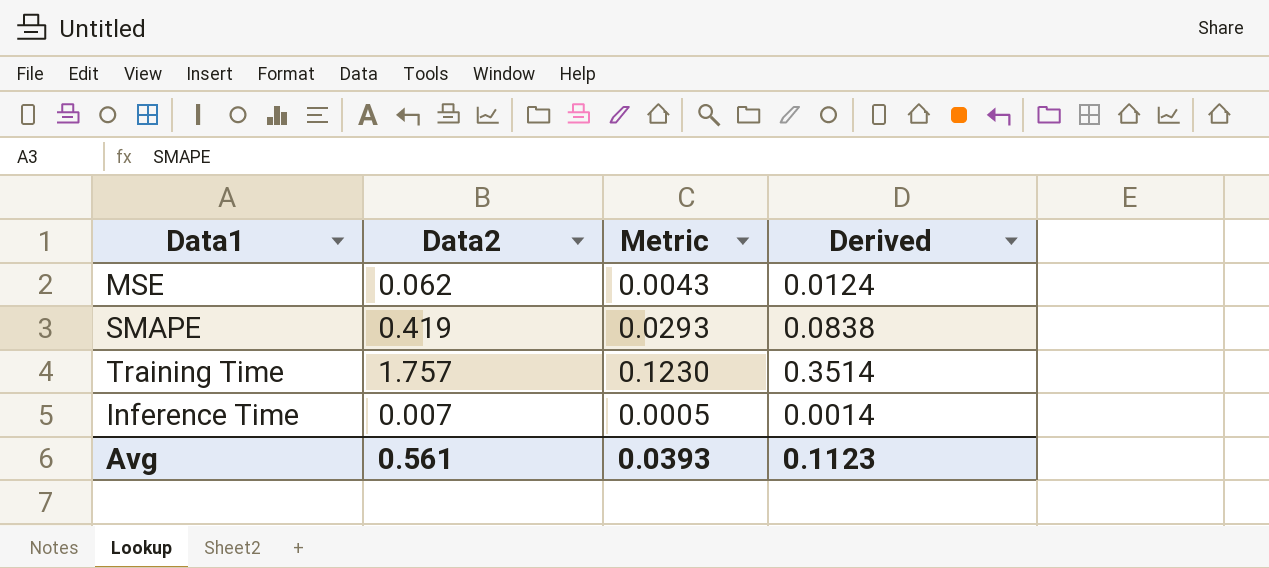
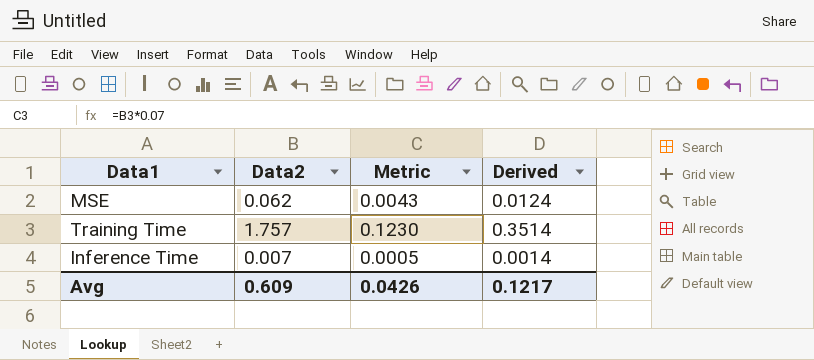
row SMAPE: 0.419 | 0.0293 | 0.0838 -> none
Avg | Data2: 0.561 -> 0.609
Avg | Metric: 0.0393 -> 0.0426
Avg | Derived: 0.1123 -> 0.1217

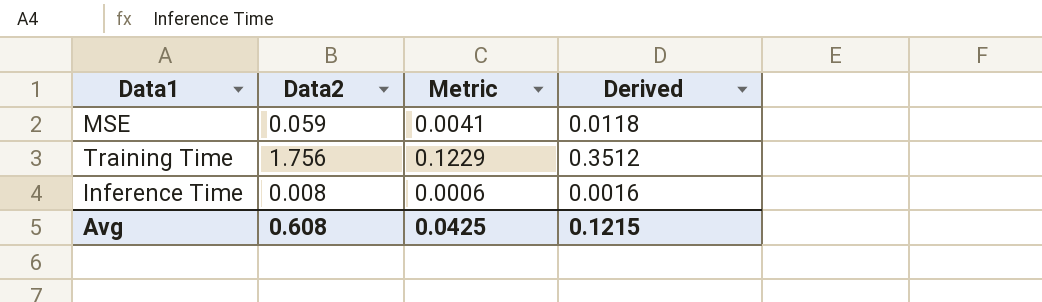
MSE | Data2: 0.062 -> 0.059
MSE | Metric: 0.0043 -> 0.0041
MSE | Derived: 0.0124 -> 0.0118
Training Time | Data2: 1.757 -> 1.756
Training Time | Metric: 0.1230 -> 0.1229
Training Time | Derived: 0.3514 -> 0.3512
Inference Time | Data2: 0.007 -> 0.008
Inference Time | Metric: 0.0005 -> 0.0006
Inference Time | Derived: 0.0014 -> 0.0016
Avg | Data2: 0.609 -> 0.608
Avg | Metric: 0.0426 -> 0.0425
Avg | Derived: 0.1217 -> 0.1215

